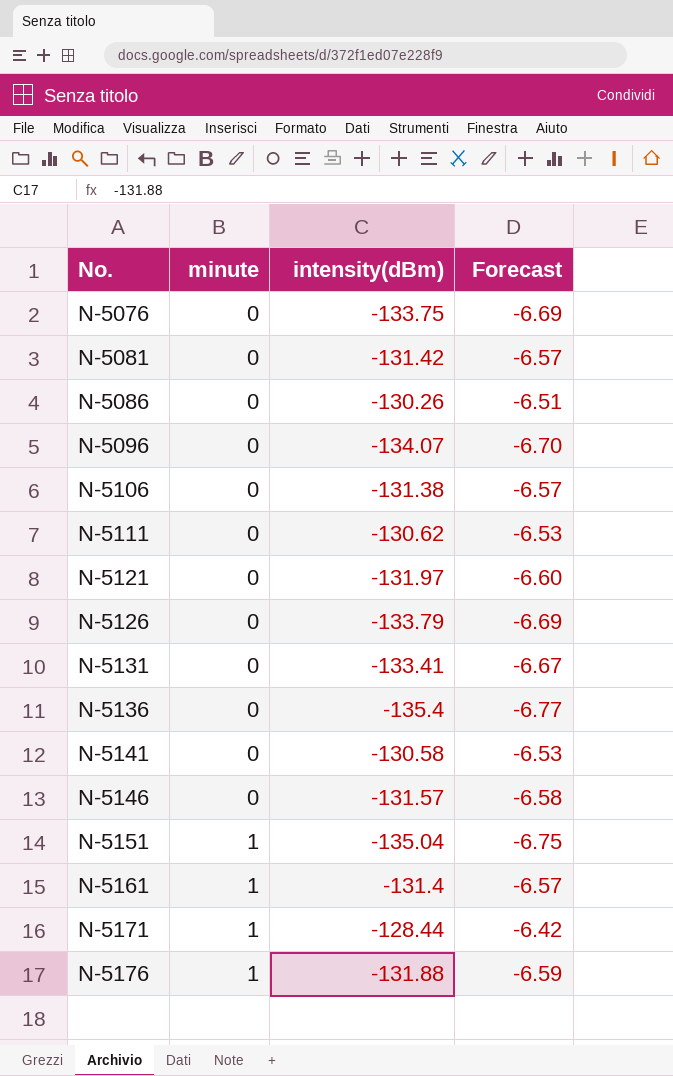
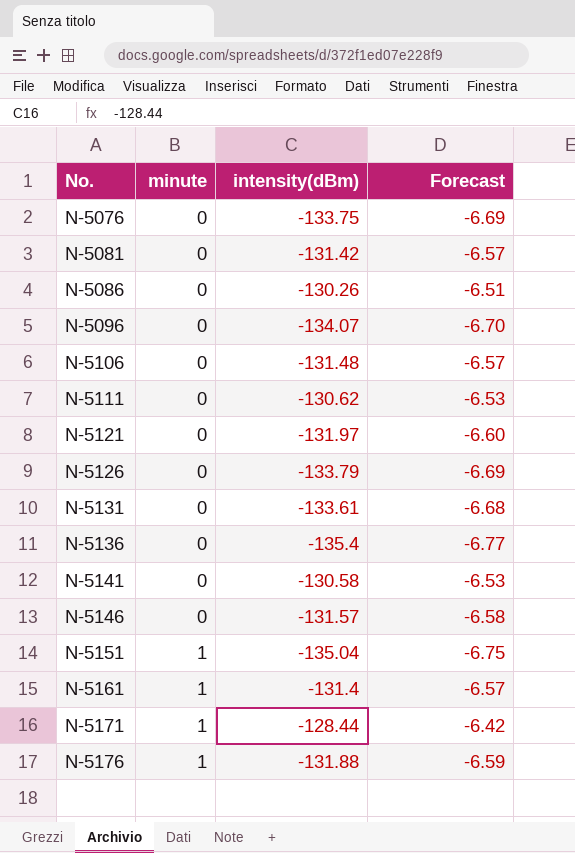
N-5106 | intensity(dBm): -131.38 -> -131.48
N-5131 | intensity(dBm): -133.41 -> -133.61
N-5131 | Forecast: -6.67 -> -6.68

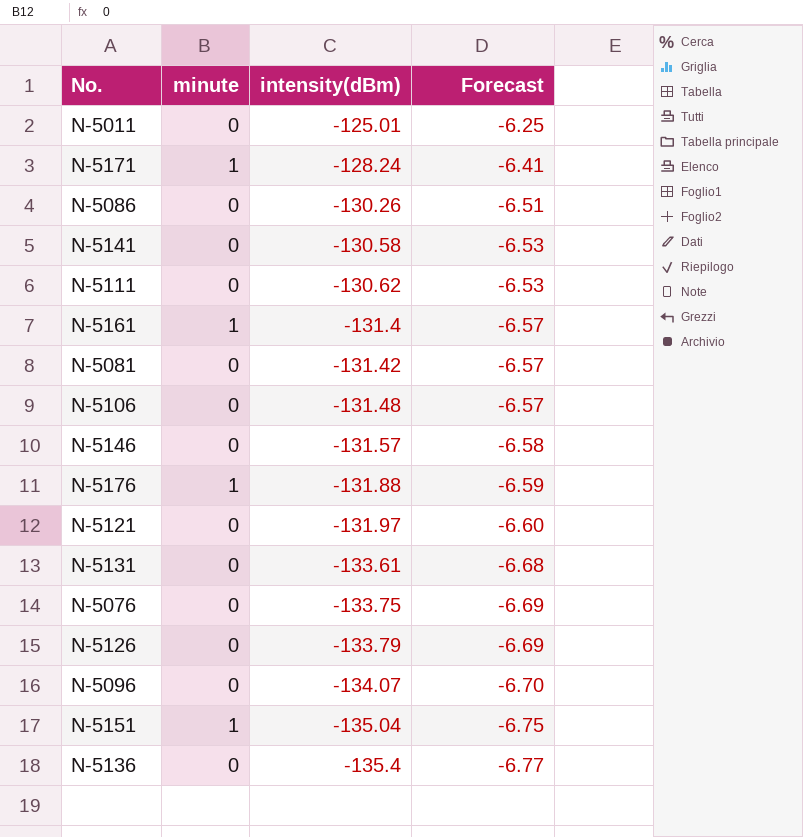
row order: No. ascending -> intensity(dBm) descending
row N-5011: none -> 0 | -125.01 | -6.25
N-5171 | intensity(dBm): -128.44 -> -128.24
N-5171 | Forecast: -6.42 -> -6.41

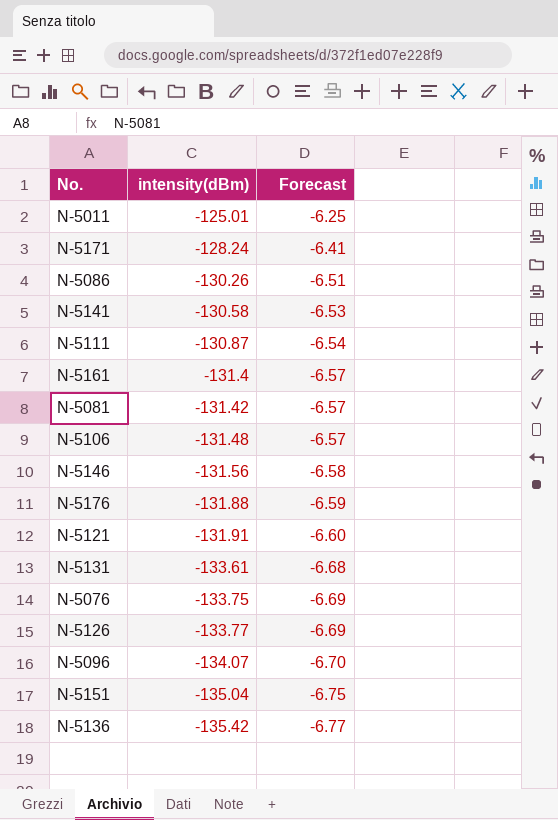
column minute | position: 2 -> none
N-5111 | intensity(dBm): -130.62 -> -130.87
N-5111 | Forecast: -6.53 -> -6.54
N-5146 | intensity(dBm): -131.57 -> -131.56
N-5121 | intensity(dBm): -131.97 -> -131.91
N-5126 | intensity(dBm): -133.79 -> -133.77
N-5136 | intensity(dBm): -135.4 -> -135.42

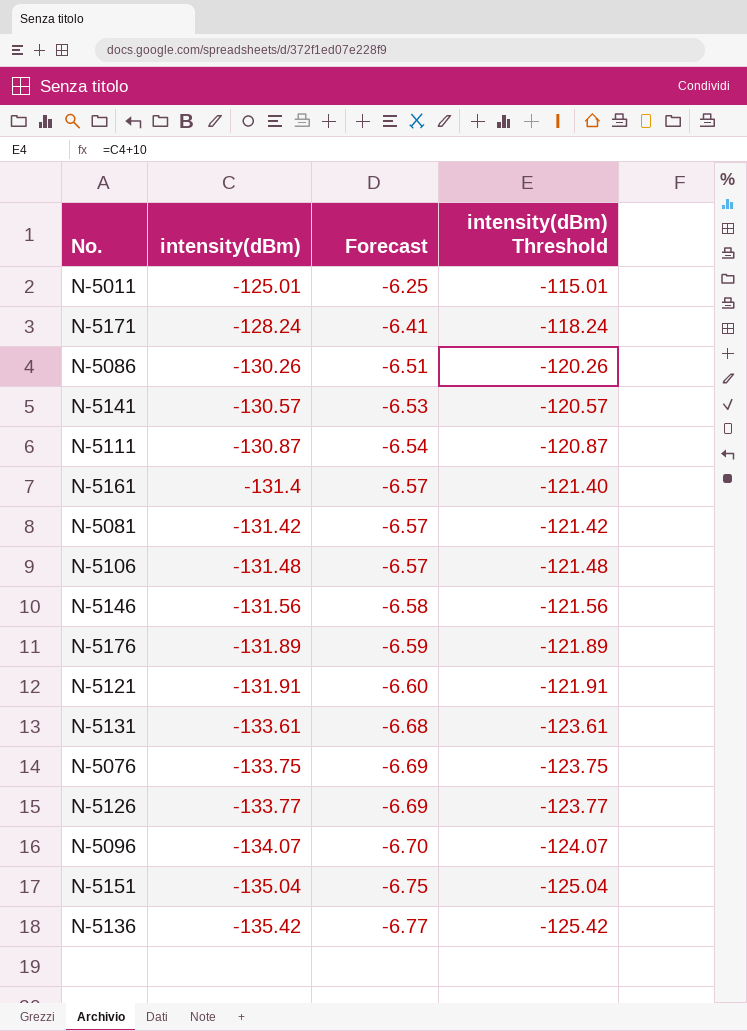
column intensity(dBm) Threshold | formula: none -> [intensity(dBm)] + 10
N-5141 | intensity(dBm): -130.58 -> -130.57
N-5176 | intensity(dBm): -131.88 -> -131.89

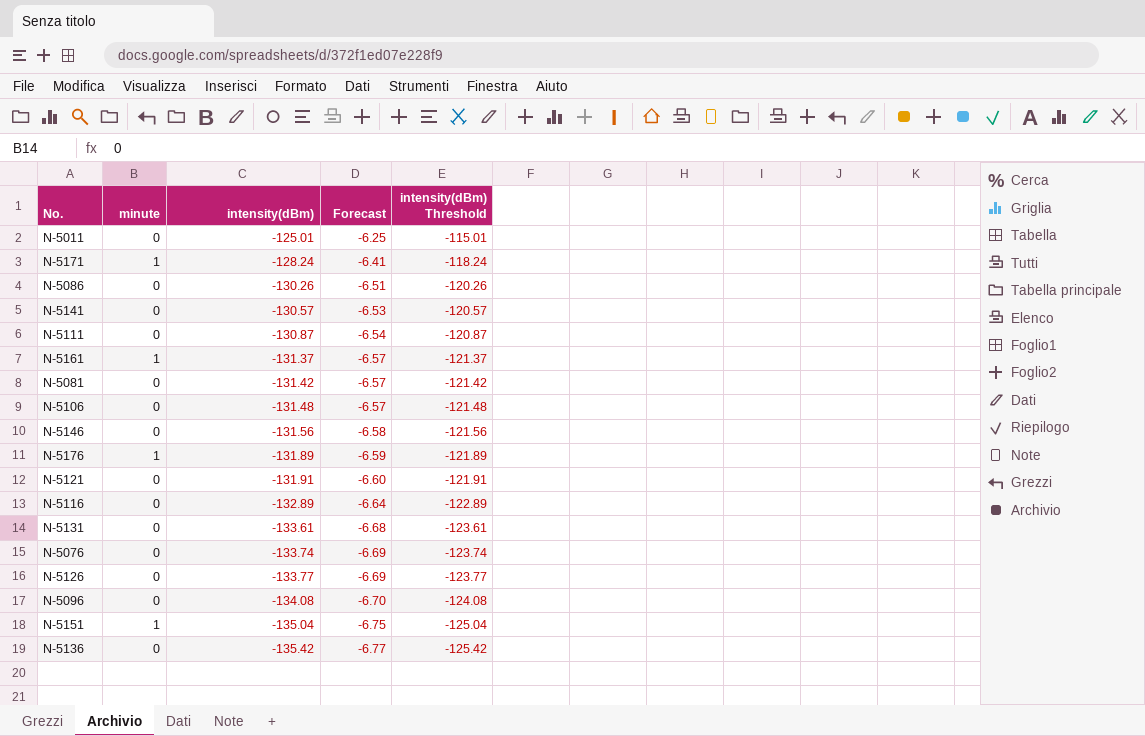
column minute | position: none -> 2
N-5161 | intensity(dBm): -131.4 -> -131.37
N-5161 | intensity(dBm) Threshold: -121.40 -> -121.37
row N-5116: none -> 0 | -132.89 | -6.64 | -122.89
N-5076 | intensity(dBm): -133.75 -> -133.74
N-5076 | intensity(dBm) Threshold: -123.75 -> -123.74
N-5096 | intensity(dBm): -134.07 -> -134.08
N-5096 | intensity(dBm) Threshold: -124.07 -> -124.08

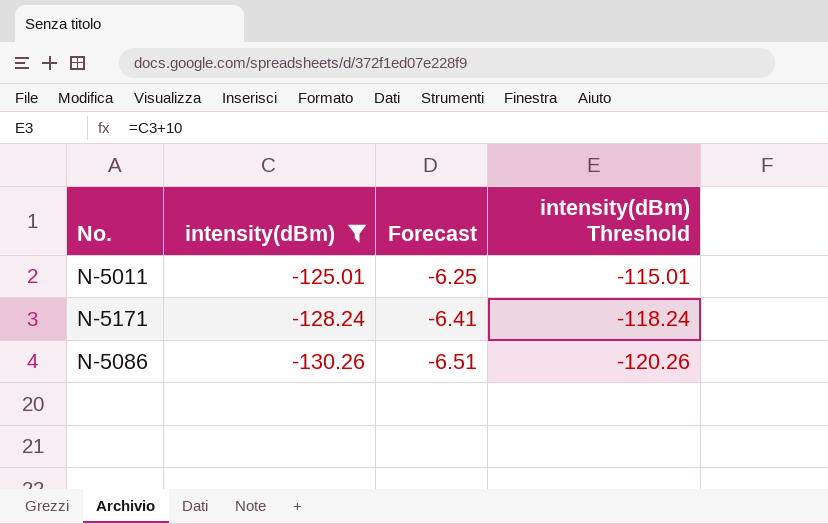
filter: none -> intensity(dBm) >= -130.26
column minute | position: 2 -> none

